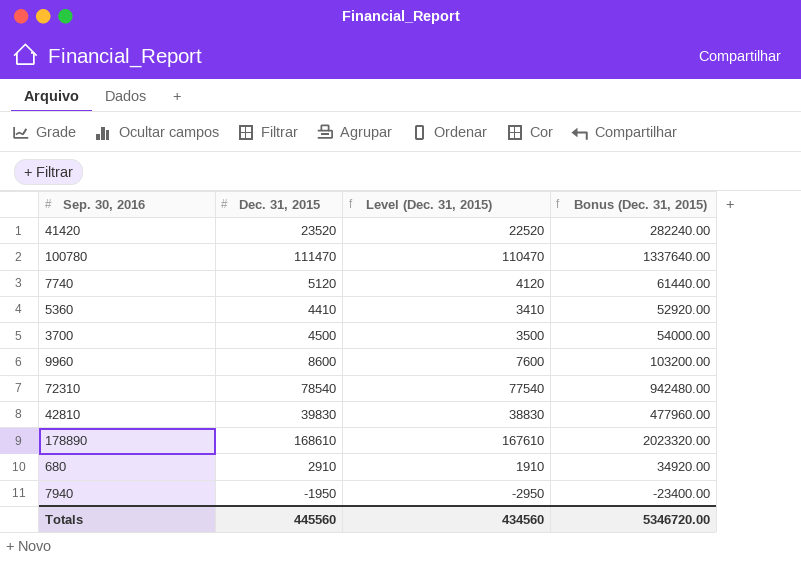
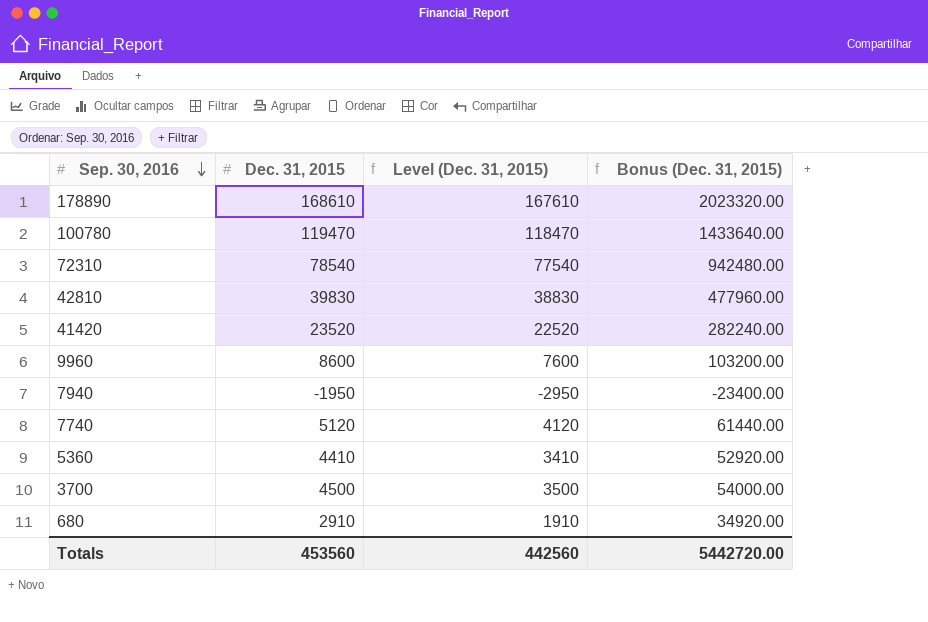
row order: none -> Sep. 30, 2016 descending
100780 | Dec. 31, 2015: 111470 -> 119470
100780 | Level (Dec. 31, 2015): 110470 -> 118470
100780 | Bonus (Dec. 31, 2015): 1337640.00 -> 1433640.00
Totals | Dec. 31, 2015: 445560 -> 453560
Totals | Level (Dec. 31, 2015): 434560 -> 442560
Totals | Bonus (Dec. 31, 2015): 5346720.00 -> 5442720.00

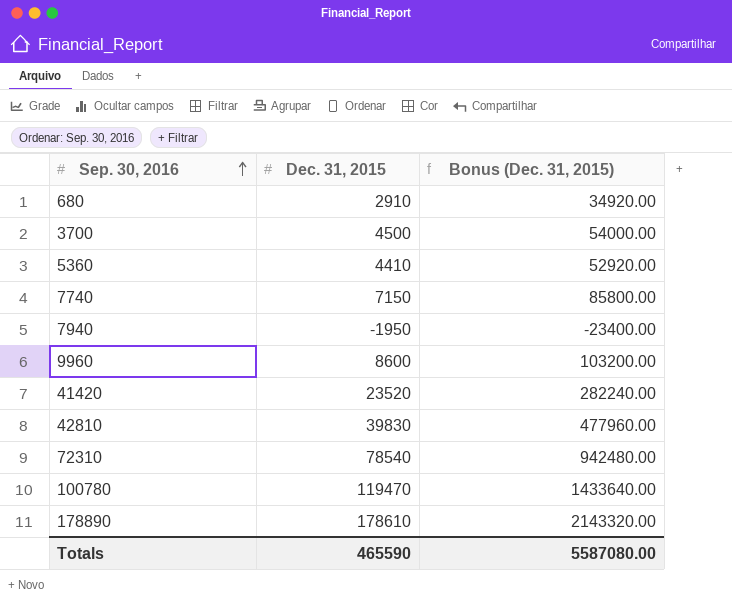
row order: Sep. 30, 2016 descending -> Sep. 30, 2016 ascending
column Level (Dec. 31, 2015) | formula: [Dec. 31, 2015] - 1000 -> none
7740 | Dec. 31, 2015: 5120 -> 7150
7740 | Bonus (Dec. 31, 2015): 61440.00 -> 85800.00
178890 | Dec. 31, 2015: 168610 -> 178610
178890 | Bonus (Dec. 31, 2015): 2023320.00 -> 2143320.00
Totals | Dec. 31, 2015: 453560 -> 465590
Totals | Bonus (Dec. 31, 2015): 5442720.00 -> 5587080.00

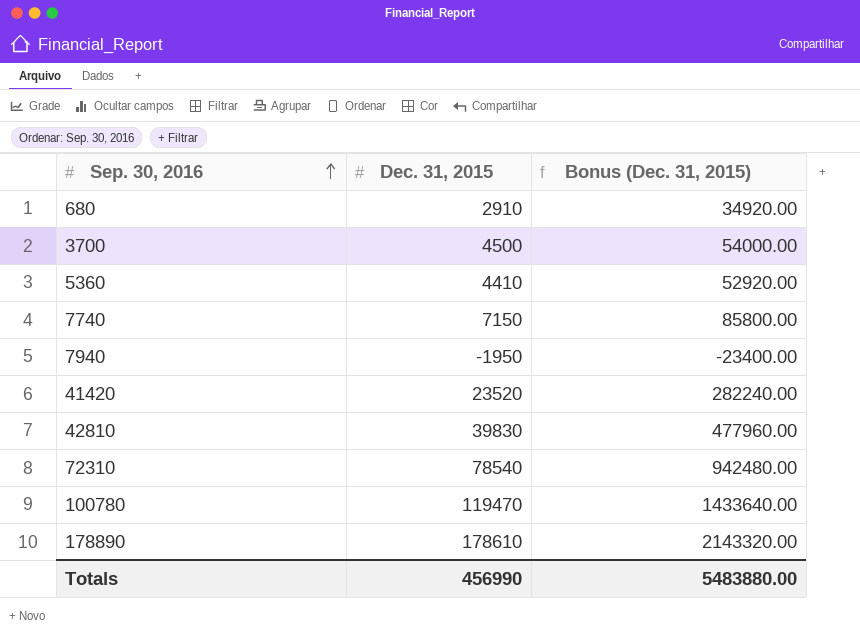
row 9960: 8600 | 103200.00 -> none
Totals | Dec. 31, 2015: 465590 -> 456990
Totals | Bonus (Dec. 31, 2015): 5587080.00 -> 5483880.00

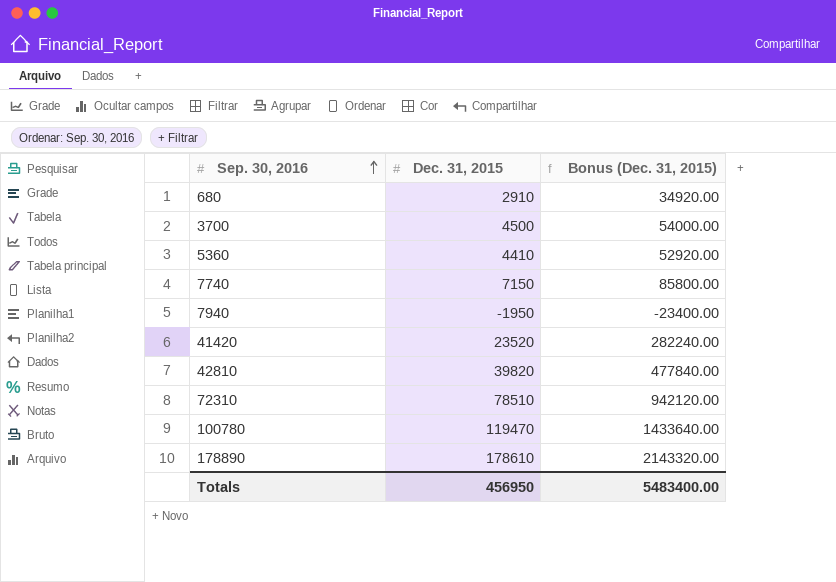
42810 | Dec. 31, 2015: 39830 -> 39820
42810 | Bonus (Dec. 31, 2015): 477960.00 -> 477840.00
72310 | Dec. 31, 2015: 78540 -> 78510
72310 | Bonus (Dec. 31, 2015): 942480.00 -> 942120.00
Totals | Dec. 31, 2015: 456990 -> 456950
Totals | Bonus (Dec. 31, 2015): 5483880.00 -> 5483400.00

